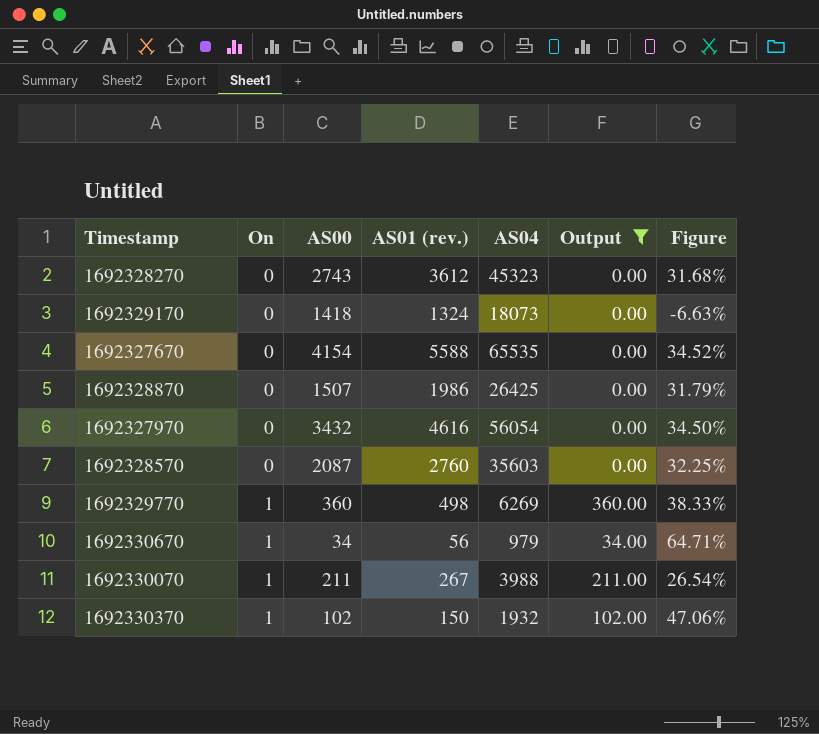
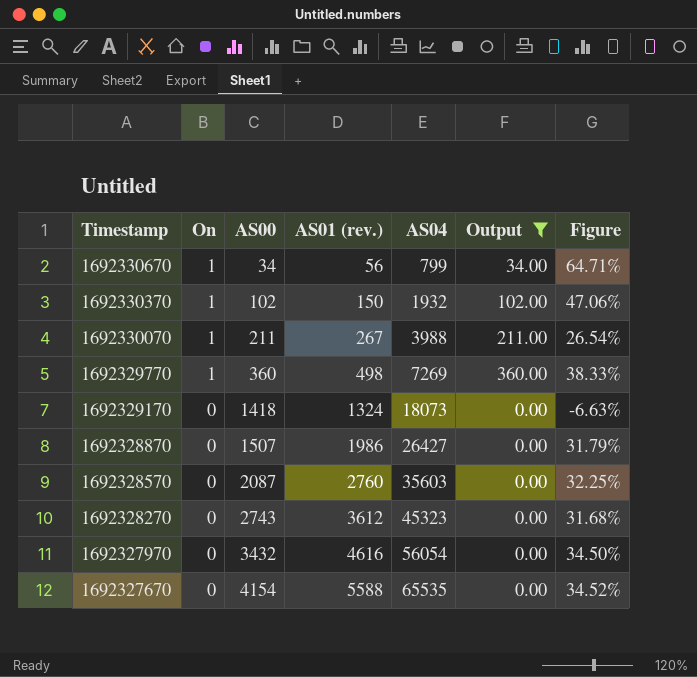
row order: On ascending -> Timestamp descending
1692330670 | AS04: 979 -> 799
1692329770 | AS04: 6269 -> 7269
1692328870 | AS04: 26425 -> 26427

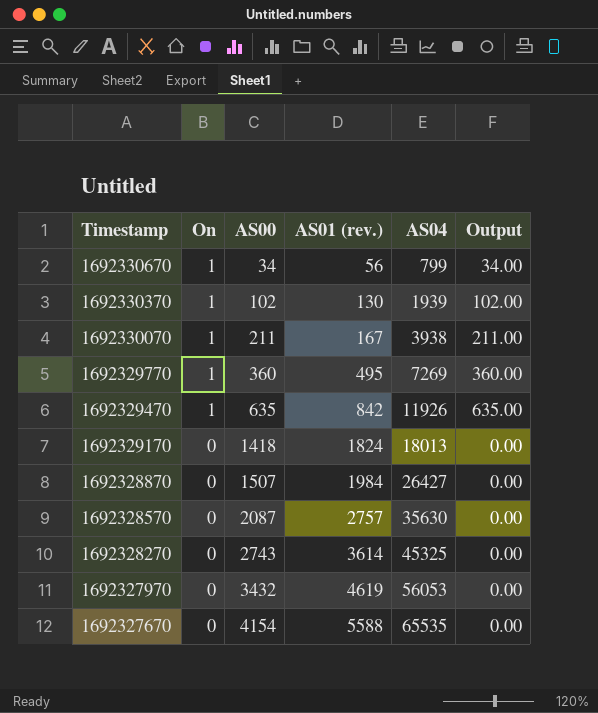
filter: Output != 635.00 -> none
column Figure | formula: ([AS01 (rev.)] - [AS00]) / [AS00] -> none
1692330370 | AS01 (rev.): 150 -> 130
1692330370 | AS04: 1932 -> 1939
1692330070 | AS01 (rev.): 267 -> 167
1692330070 | AS04: 3988 -> 3938
1692329770 | AS01 (rev.): 498 -> 495
1692329170 | AS01 (rev.): 1324 -> 1824
1692329170 | AS04: 18073 -> 18013
1692328870 | AS01 (rev.): 1986 -> 1984
1692328570 | AS01 (rev.): 2760 -> 2757
1692328570 | AS04: 35603 -> 35630
1692328270 | AS01 (rev.): 3612 -> 3614
1692328270 | AS04: 45323 -> 45325
1692327970 | AS01 (rev.): 4616 -> 4619
1692327970 | AS04: 56054 -> 56053

